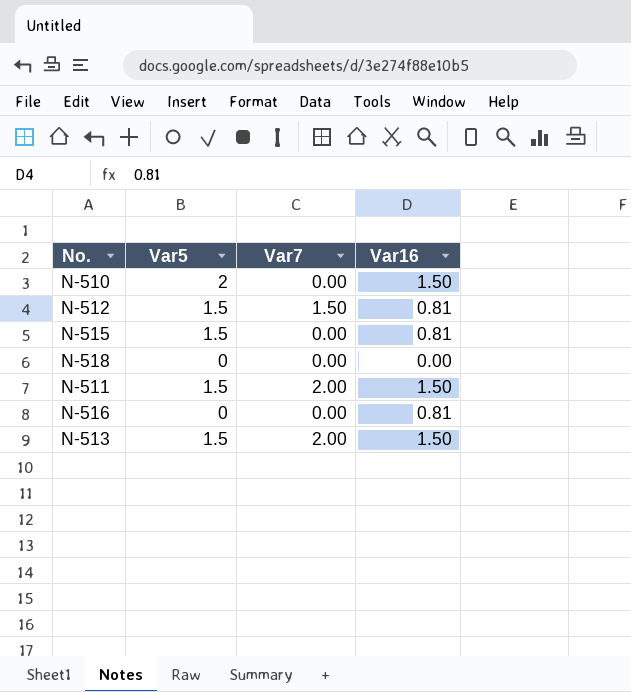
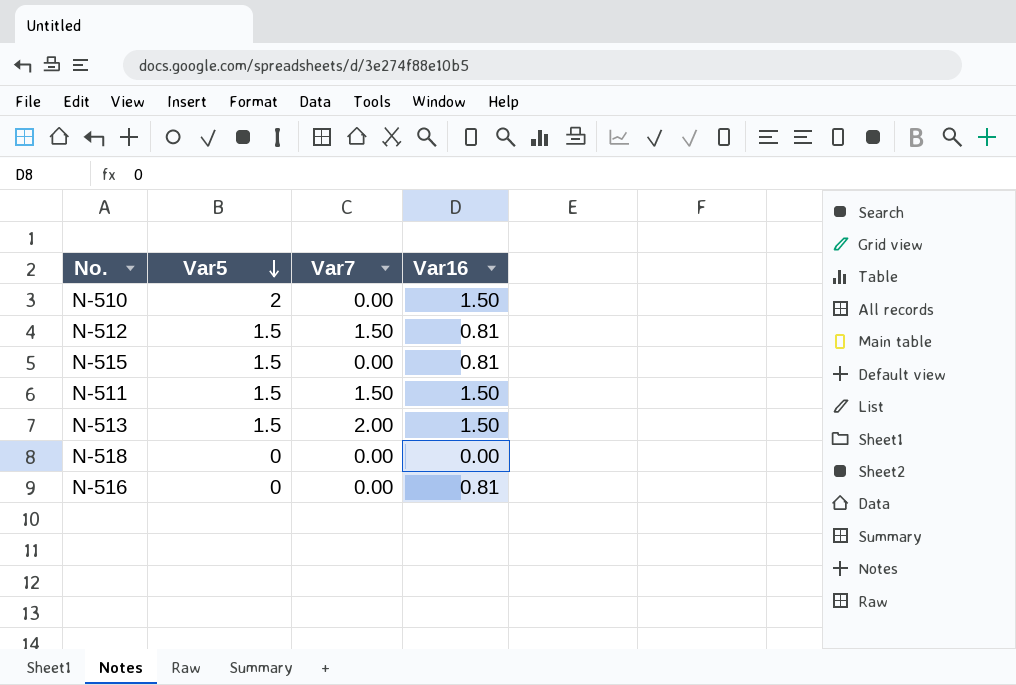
row order: none -> Var5 descending
N-511 | Var7: 2.00 -> 1.50

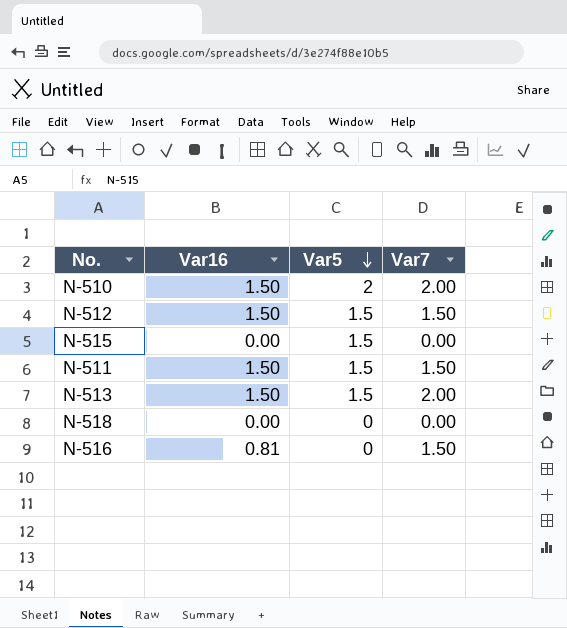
column Var16 | position: 4 -> 2
N-510 | Var7: 0.00 -> 2.00
N-512 | Var16: 0.81 -> 1.50
N-515 | Var16: 0.81 -> 0.00
N-516 | Var7: 0.00 -> 1.50

